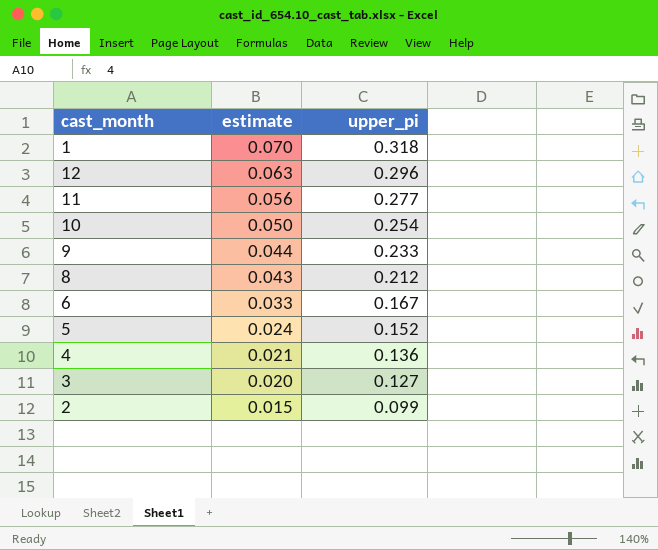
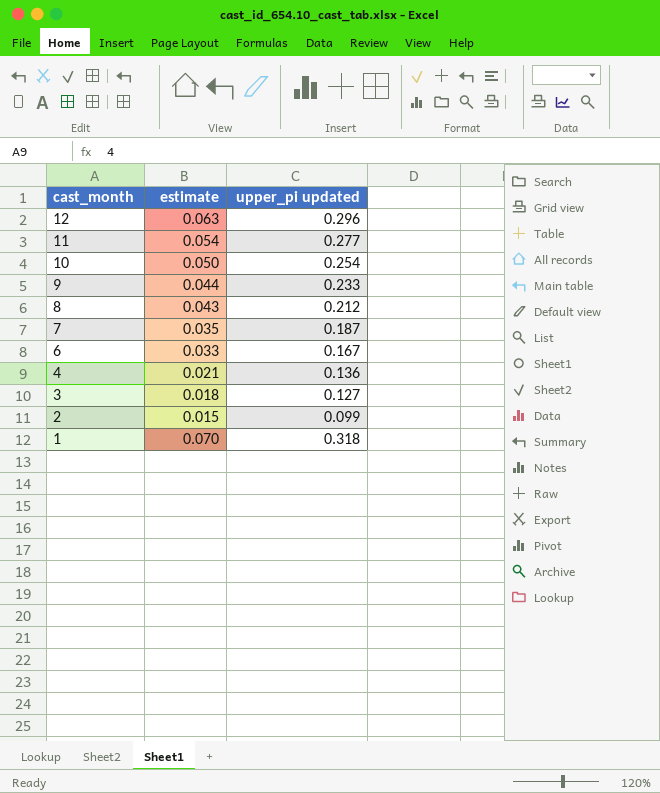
row order: estimate descending -> cast_month descending
column name: upper_pi -> upper_pi updated
row 5: 0.024 | 0.152 -> none
11 | estimate: 0.056 -> 0.054
row 7: none -> 0.035 | 0.187
3 | estimate: 0.020 -> 0.018

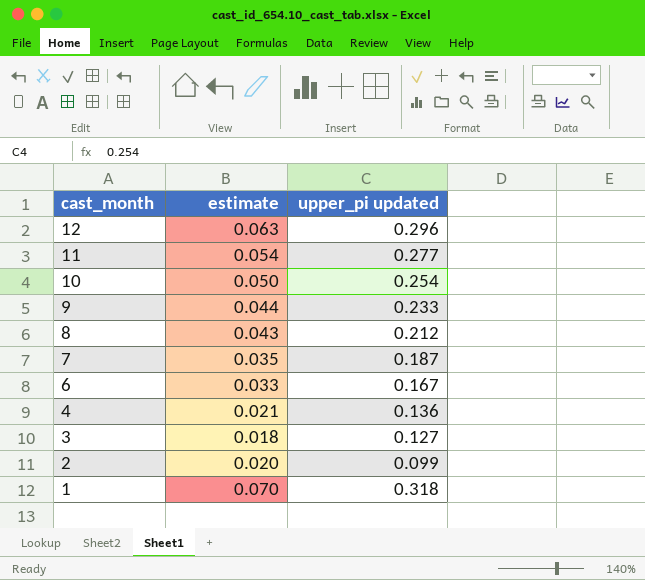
2 | estimate: 0.015 -> 0.020

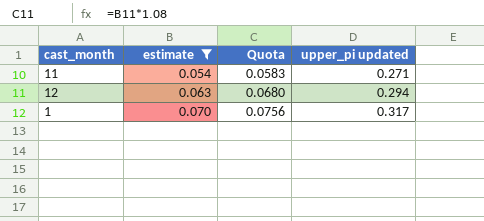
filter: none -> estimate >= 0.054
row order: cast_month descending -> estimate ascending
column Quota | formula: none -> [estimate] * 1.08
11 | upper_pi updated: 0.277 -> 0.271
12 | upper_pi updated: 0.296 -> 0.294
1 | upper_pi updated: 0.318 -> 0.317

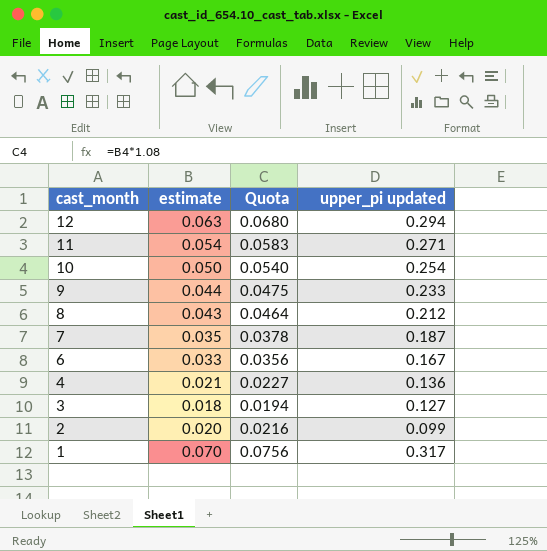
filter: estimate >= 0.054 -> none
row order: estimate ascending -> cast_month descending

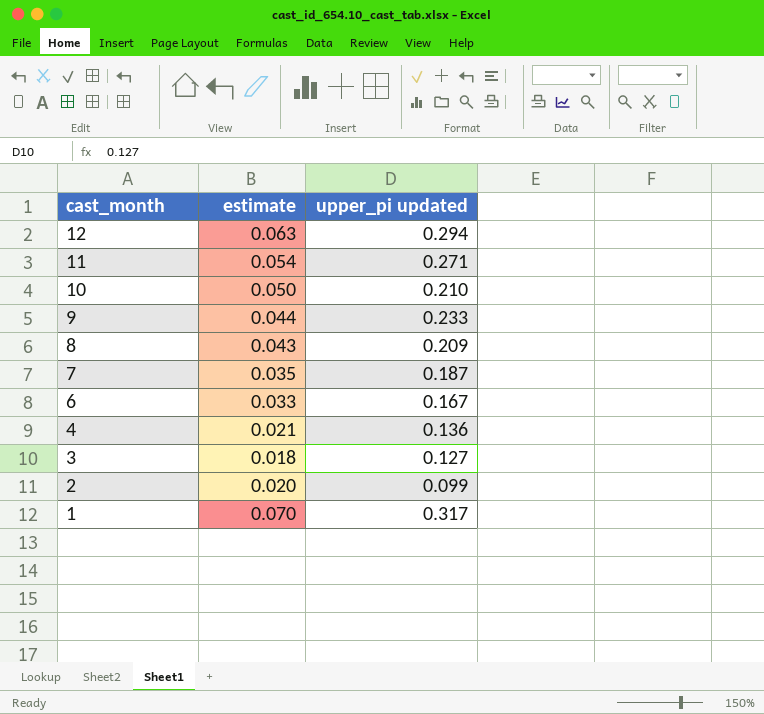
column Quota | formula: [estimate] * 1.08 -> none
10 | upper_pi updated: 0.254 -> 0.210
8 | upper_pi updated: 0.212 -> 0.209

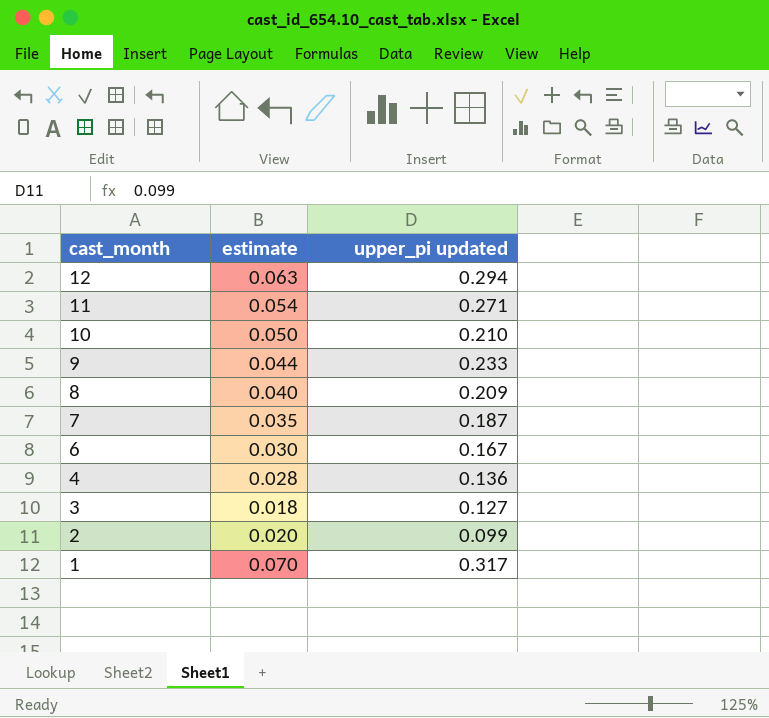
8 | estimate: 0.043 -> 0.040
6 | estimate: 0.033 -> 0.030
4 | estimate: 0.021 -> 0.028

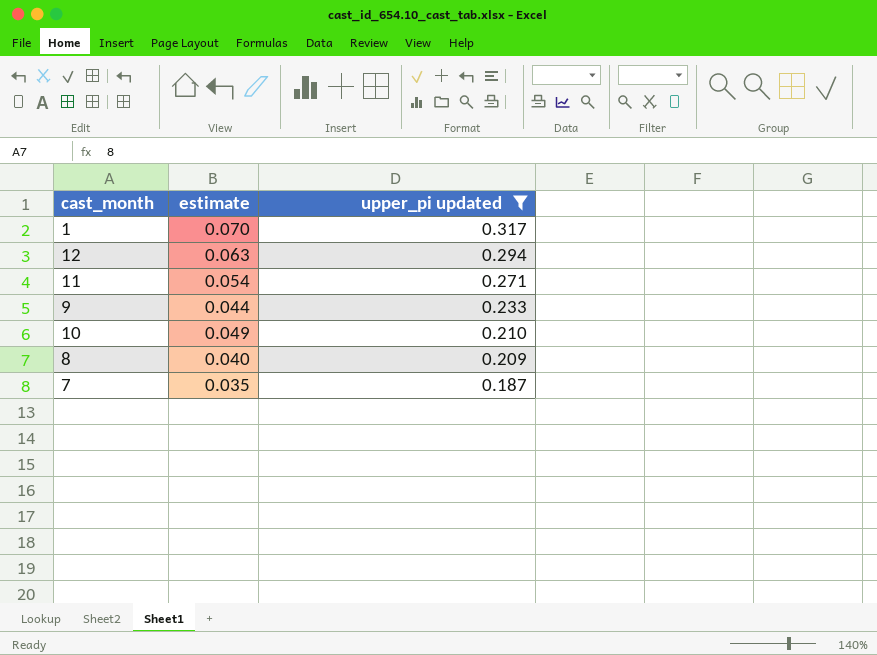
filter: none -> upper_pi updated >= 0.187
row order: cast_month descending -> upper_pi updated descending
10 | estimate: 0.050 -> 0.049

